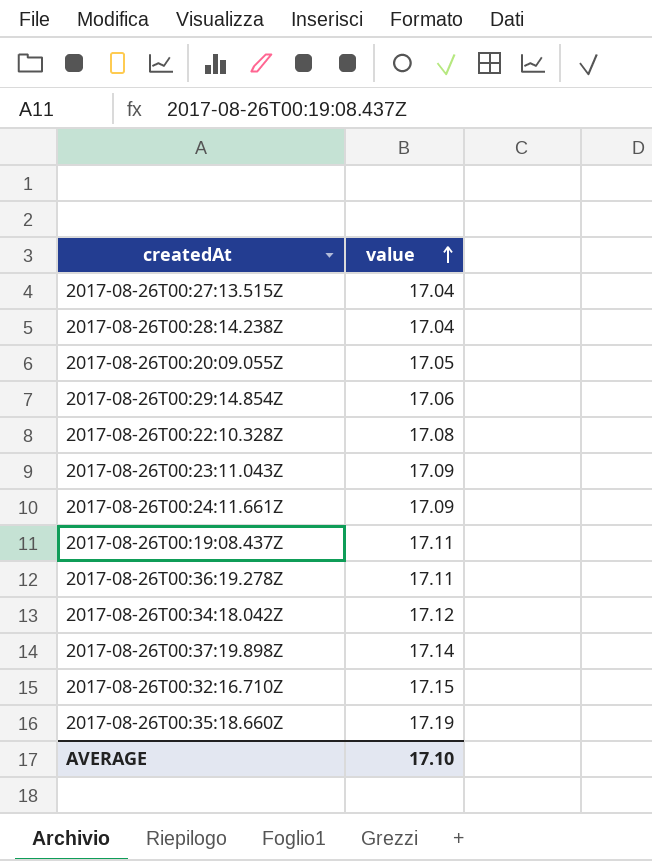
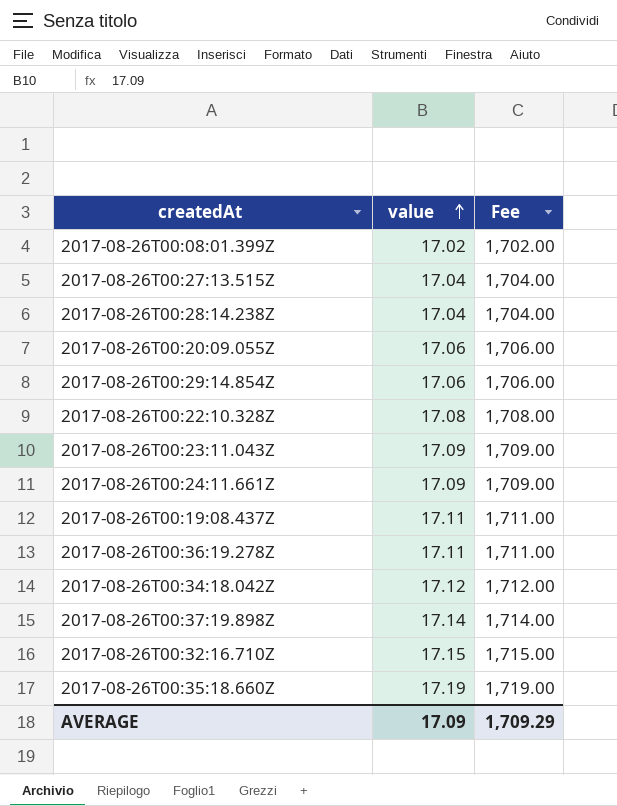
column Fee | formula: none -> [value] * 100
row 2017-08-26T00:08:01.399Z: none -> 17.02 | 1,702.00
2017-08-26T00:20:09.055Z | value: 17.05 -> 17.06
AVERAGE | value: 17.10 -> 17.09

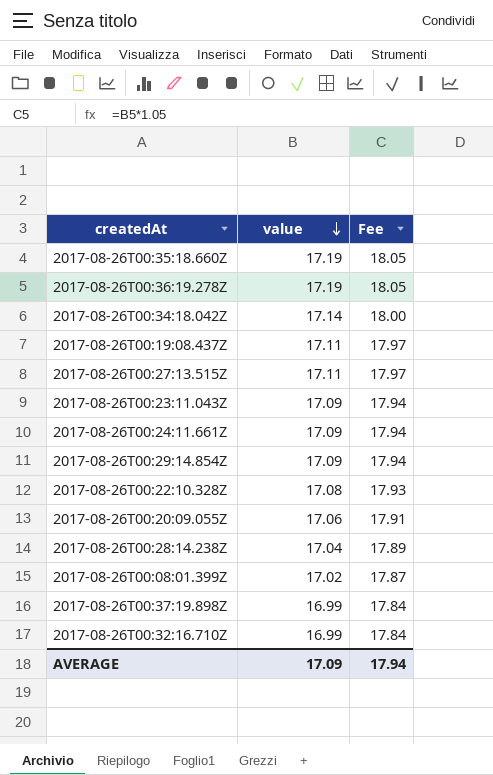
row order: value ascending -> value descending
column Fee | formula: [value] * 100 -> [value] * 1.05
2017-08-26T00:36:19.278Z | value: 17.11 -> 17.19
2017-08-26T00:34:18.042Z | value: 17.12 -> 17.14
2017-08-26T00:27:13.515Z | value: 17.04 -> 17.11
2017-08-26T00:29:14.854Z | value: 17.06 -> 17.09
2017-08-26T00:37:19.898Z | value: 17.14 -> 16.99
2017-08-26T00:32:16.710Z | value: 17.15 -> 16.99
AVERAGE | Fee: 1,709.29 -> 17.94

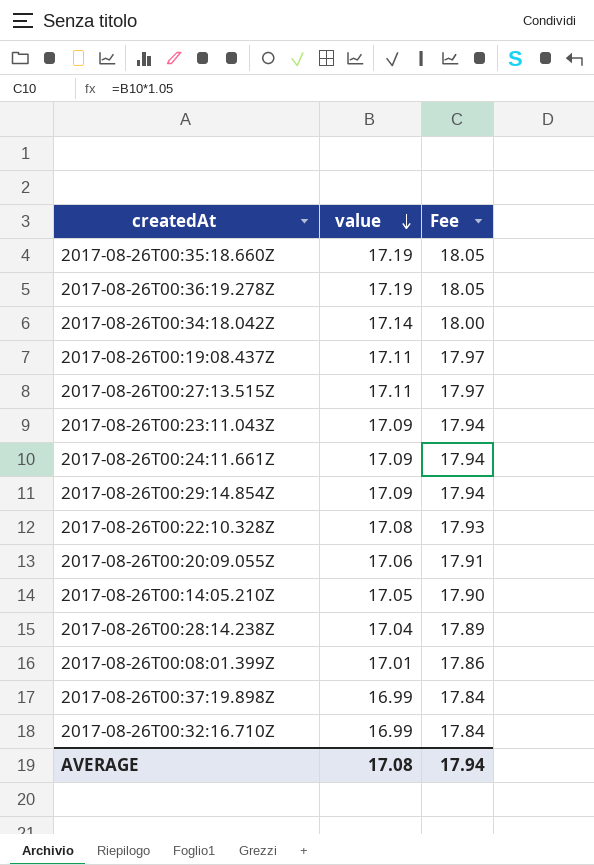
row 2017-08-26T00:14:05.210Z: none -> 17.05 | 17.90
2017-08-26T00:08:01.399Z | value: 17.02 -> 17.01
2017-08-26T00:08:01.399Z | Fee: 17.87 -> 17.86
AVERAGE | value: 17.09 -> 17.08

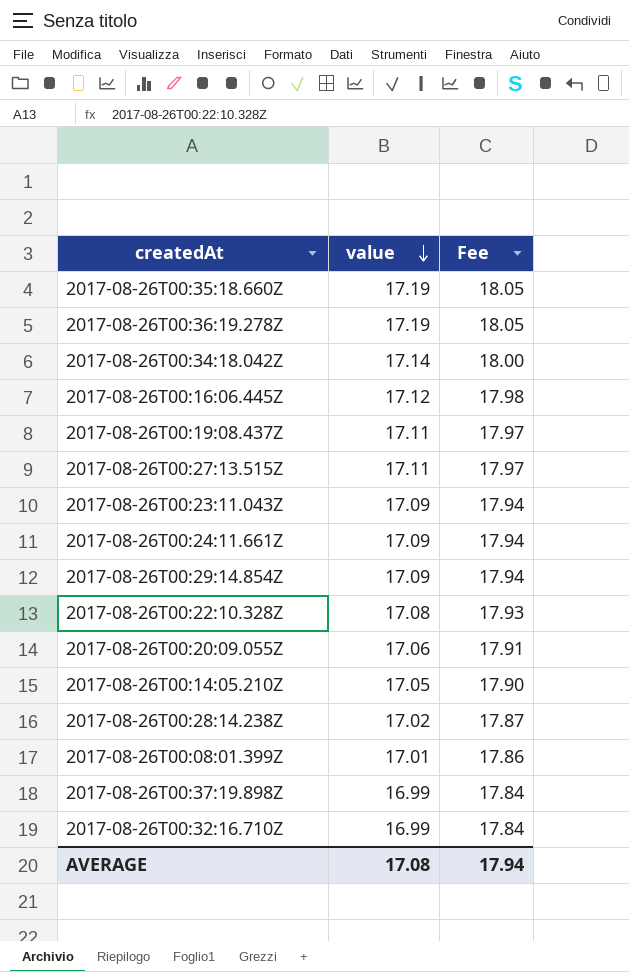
row 2017-08-26T00:16:06.445Z: none -> 17.12 | 17.98
2017-08-26T00:28:14.238Z | value: 17.04 -> 17.02
2017-08-26T00:28:14.238Z | Fee: 17.89 -> 17.87

